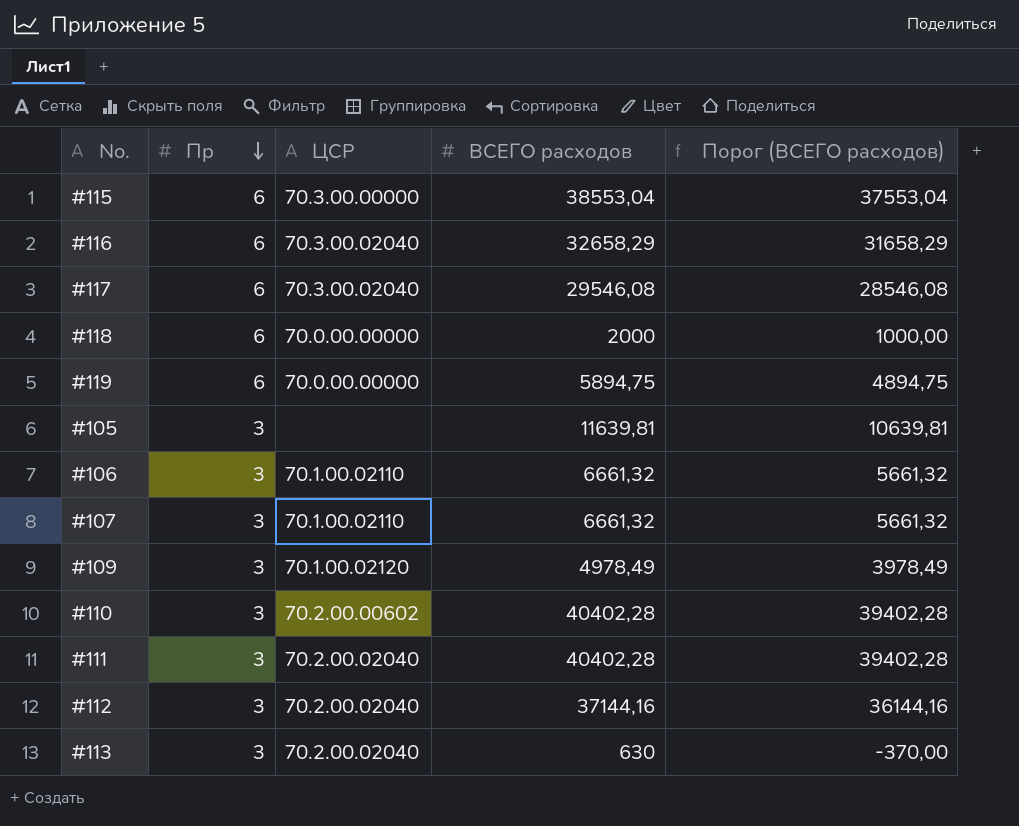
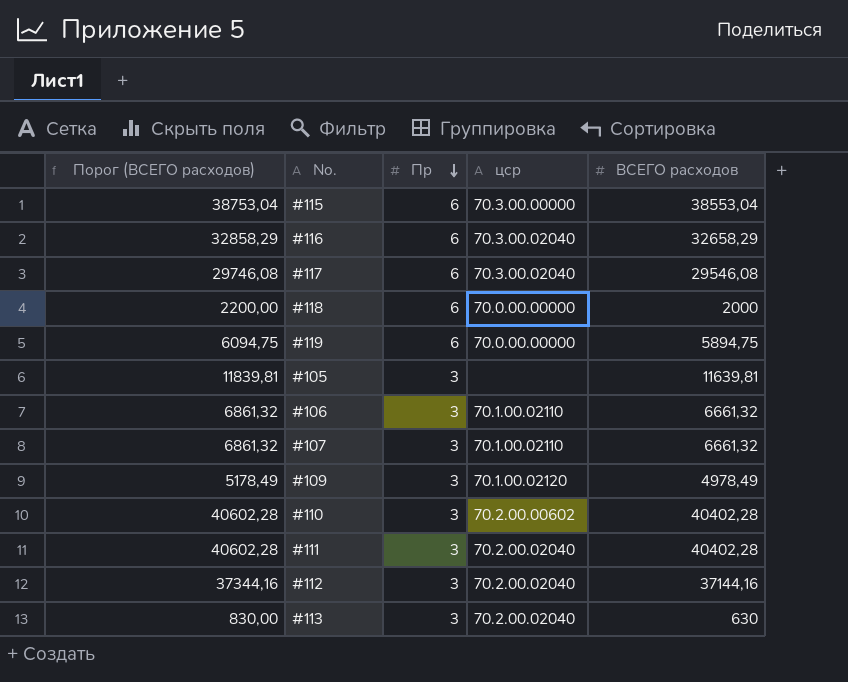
column Порог (ВСЕГО расходов) | formula: [ВСЕГО расходов] - 1000 -> [ВСЕГО расходов] + 200
column Порог (ВСЕГО расходов) | position: 5 -> 1
column name: ЦСР -> цср

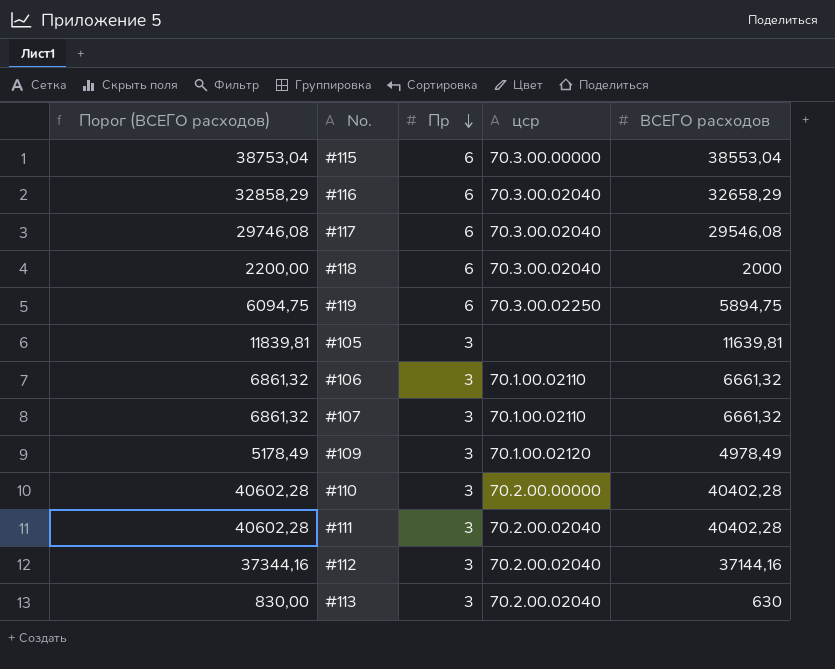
#118 | цср: 70.0.00.00000 -> 70.3.00.02040
#119 | цср: 70.0.00.00000 -> 70.3.00.02250
#110 | цср: 70.2.00.00602 -> 70.2.00.00000

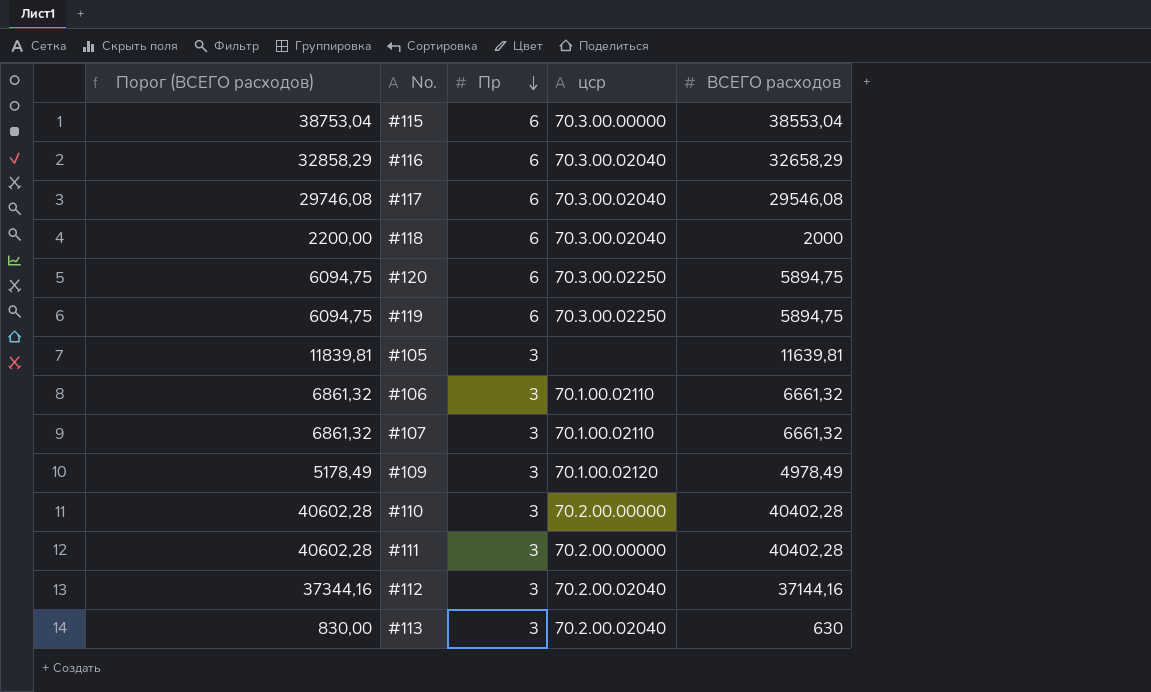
row #120: none -> 6094,75 | 6 | 70.3.00.02250 | 5894,75
#111 | цср: 70.2.00.02040 -> 70.2.00.00000

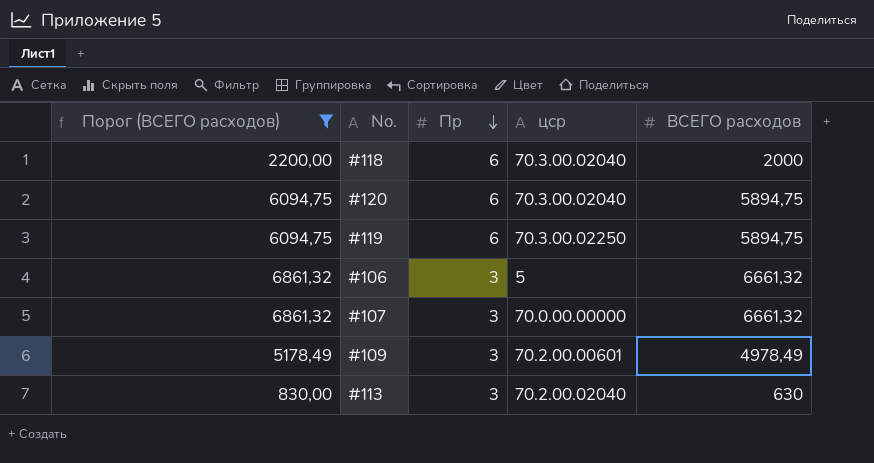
filter: none -> Порог (ВСЕГО расходов) <= 6861,32
#120 | цср: 70.3.00.02250 -> 70.3.00.02040
#106 | цср: 70.1.00.02110 -> 5
#107 | цср: 70.1.00.02110 -> 70.0.00.00000
#109 | цср: 70.1.00.02120 -> 70.2.00.00601

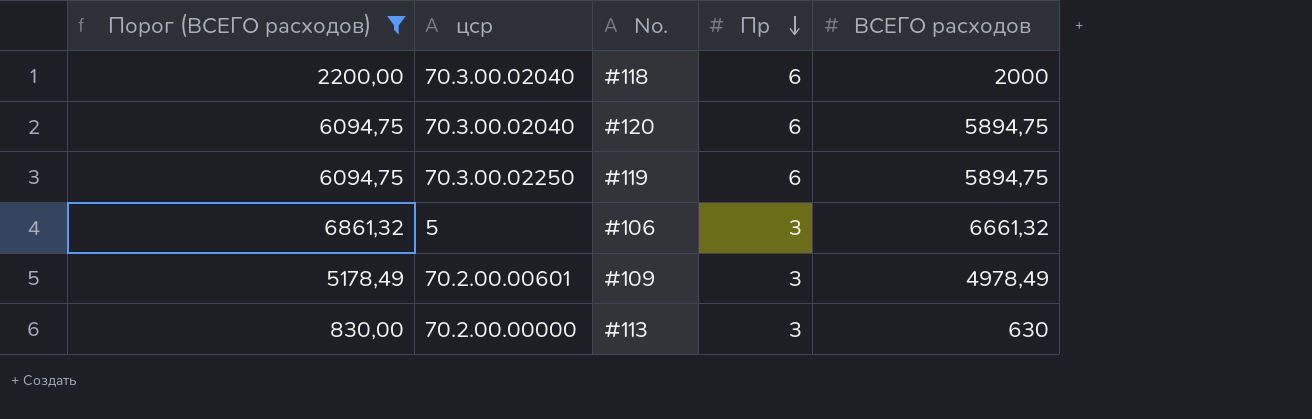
column цср | position: 4 -> 2
row #107: 6861,32 | 3 | 70.0.00.00000 | 6661,32 -> none
#113 | цср: 70.2.00.02040 -> 70.2.00.00000

